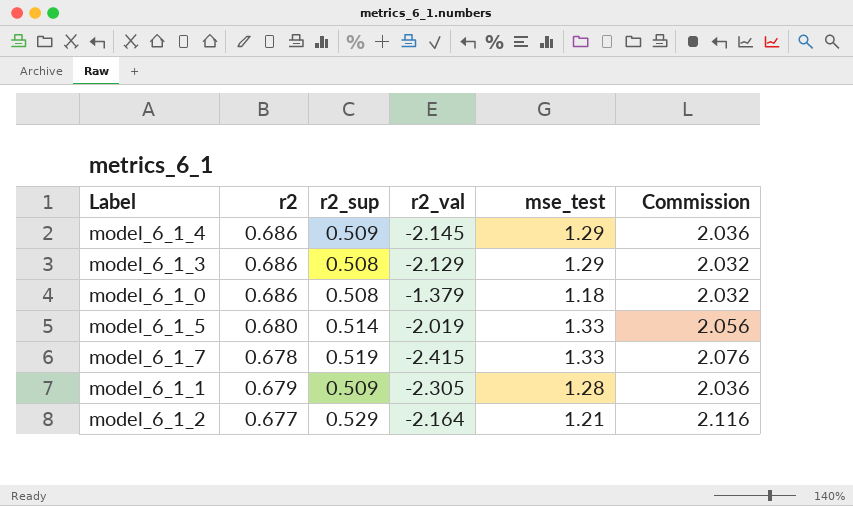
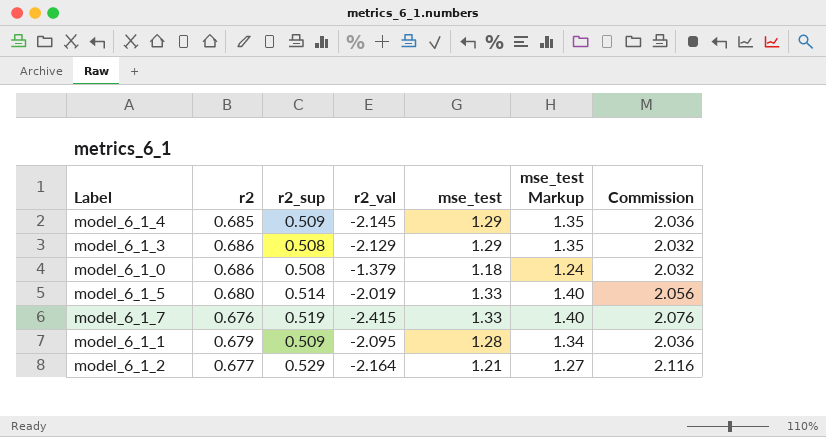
column mse_test Markup | formula: none -> [mse_test] * 1.05
model_6_1_4 | r2: 0.686 -> 0.685
model_6_1_7 | r2: 0.678 -> 0.676
model_6_1_1 | r2_val: -2.305 -> -2.095

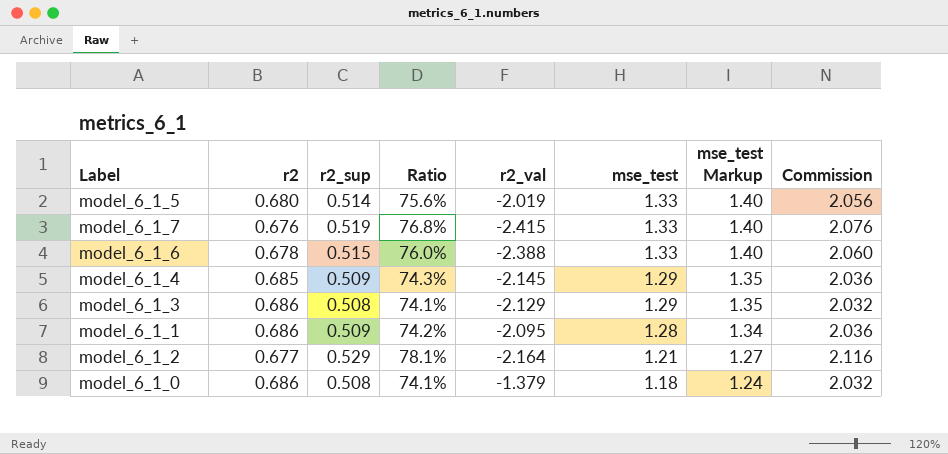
row order: none -> mse_test descending
column Ratio | formula: none -> [r2_sup] / [r2]
row model_6_1_6: none -> 0.678 | 0.515 | 76.0% | -2.388 | 1.33 | 1.40 | 2.060
model_6_1_1 | r2: 0.679 -> 0.686

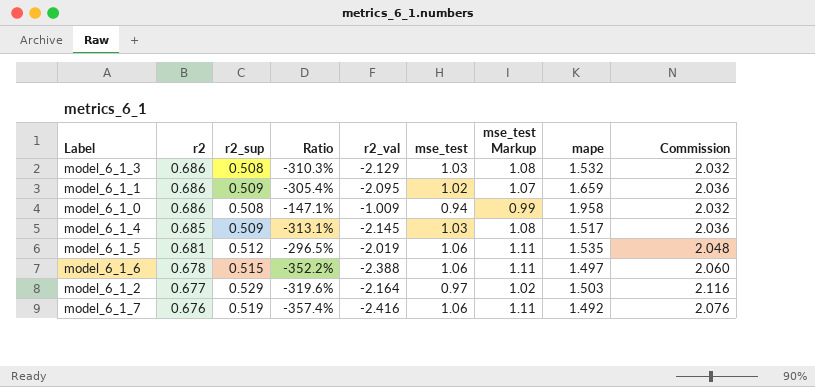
row order: mse_test descending -> r2 descending
column Ratio | formula: [r2_sup] / [r2] -> [r2_val] / [r2]
column mape | position: none -> 8
model_6_1_3 | mse_test: 1.29 -> 1.03
model_6_1_3 | mse_test Markup: 1.35 -> 1.08
model_6_1_1 | mse_test: 1.28 -> 1.02
model_6_1_1 | mse_test Markup: 1.34 -> 1.07
model_6_1_0 | r2_val: -1.379 -> -1.009
model_6_1_0 | mse_test: 1.18 -> 0.94
model_6_1_0 | mse_test Markup: 1.24 -> 0.99
model_6_1_4 | mse_test: 1.29 -> 1.03
model_6_1_4 | mse_test Markup: 1.35 -> 1.08
model_6_1_5 | r2: 0.680 -> 0.681
model_6_1_5 | r2_sup: 0.514 -> 0.512
model_6_1_5 | mse_test: 1.33 -> 1.06
model_6_1_5 | mse_test Markup: 1.40 -> 1.11
model_6_1_5 | Commission: 2.056 -> 2.048
model_6_1_6 | mse_test: 1.33 -> 1.06
model_6_1_6 | mse_test Markup: 1.40 -> 1.11
model_6_1_2 | mse_test: 1.21 -> 0.97
model_6_1_2 | mse_test Markup: 1.27 -> 1.02
model_6_1_7 | r2_val: -2.415 -> -2.416
model_6_1_7 | mse_test: 1.33 -> 1.06
model_6_1_7 | mse_test Markup: 1.40 -> 1.11

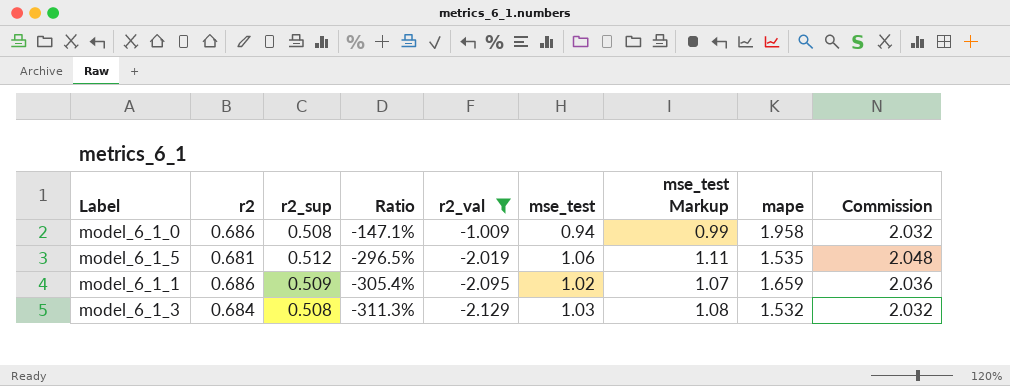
filter: none -> r2_val >= -2.129
row order: r2 descending -> Ratio descending
model_6_1_3 | r2: 0.686 -> 0.684
model_6_1_3 | Ratio: -310.3% -> -311.3%

